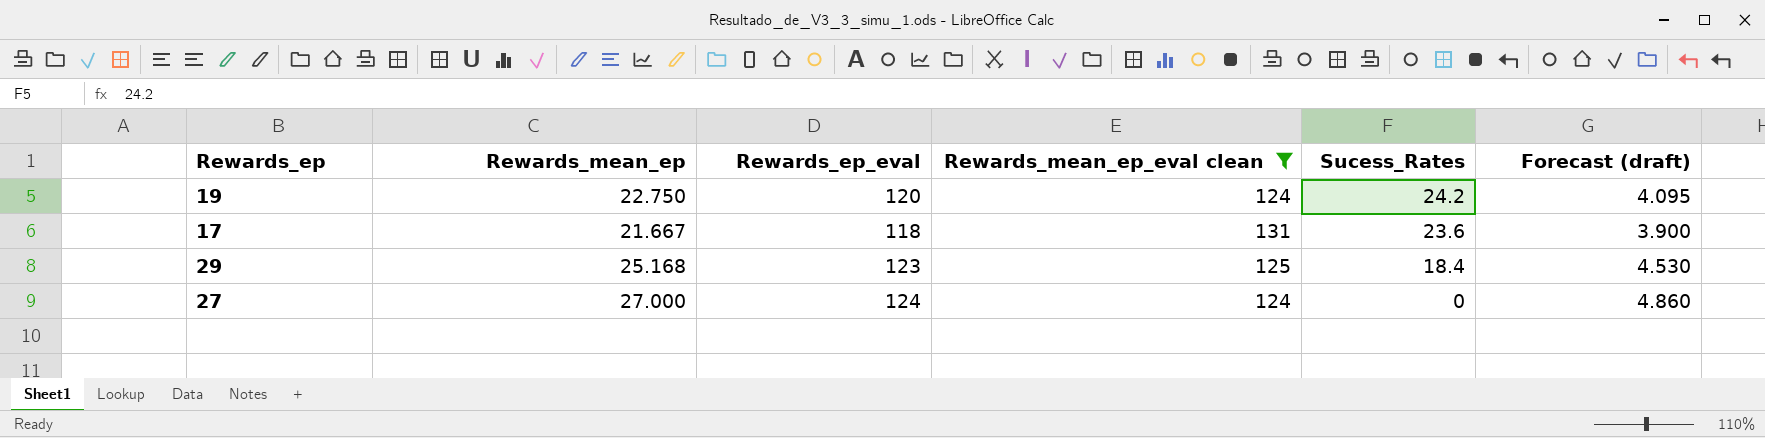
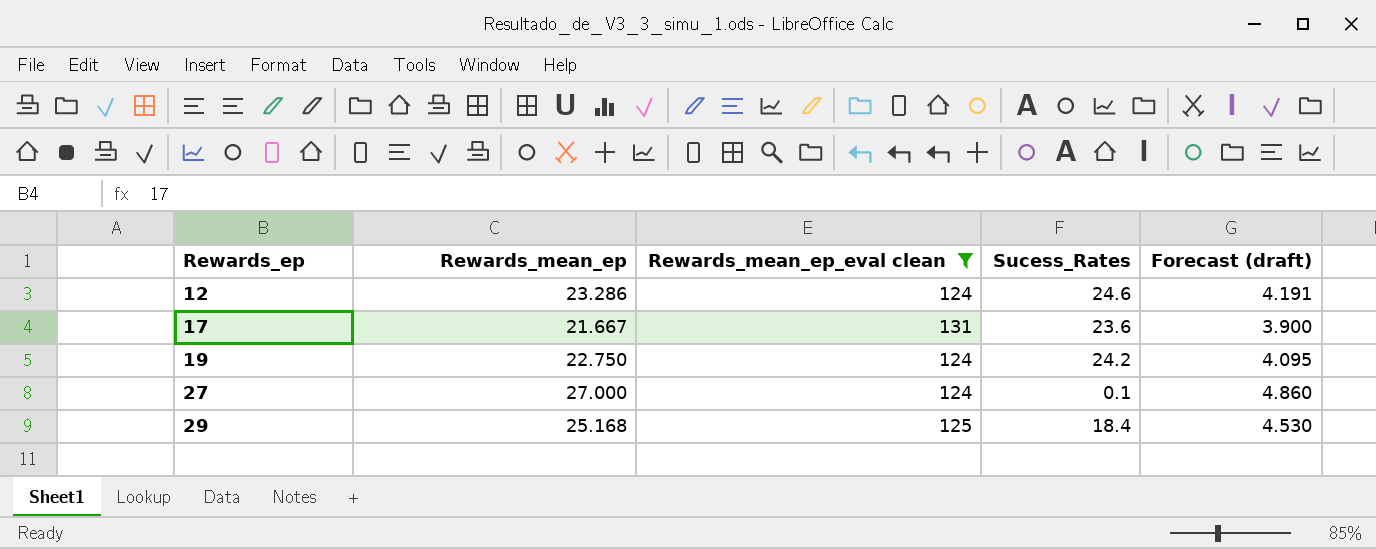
row order: Sucess_Rates descending -> Rewards_ep ascending
column Rewards_ep_eval | position: 3 -> none
row 12: none -> 23.286 | 124 | 24.6 | 4.191
27 | Sucess_Rates: 0 -> 0.1

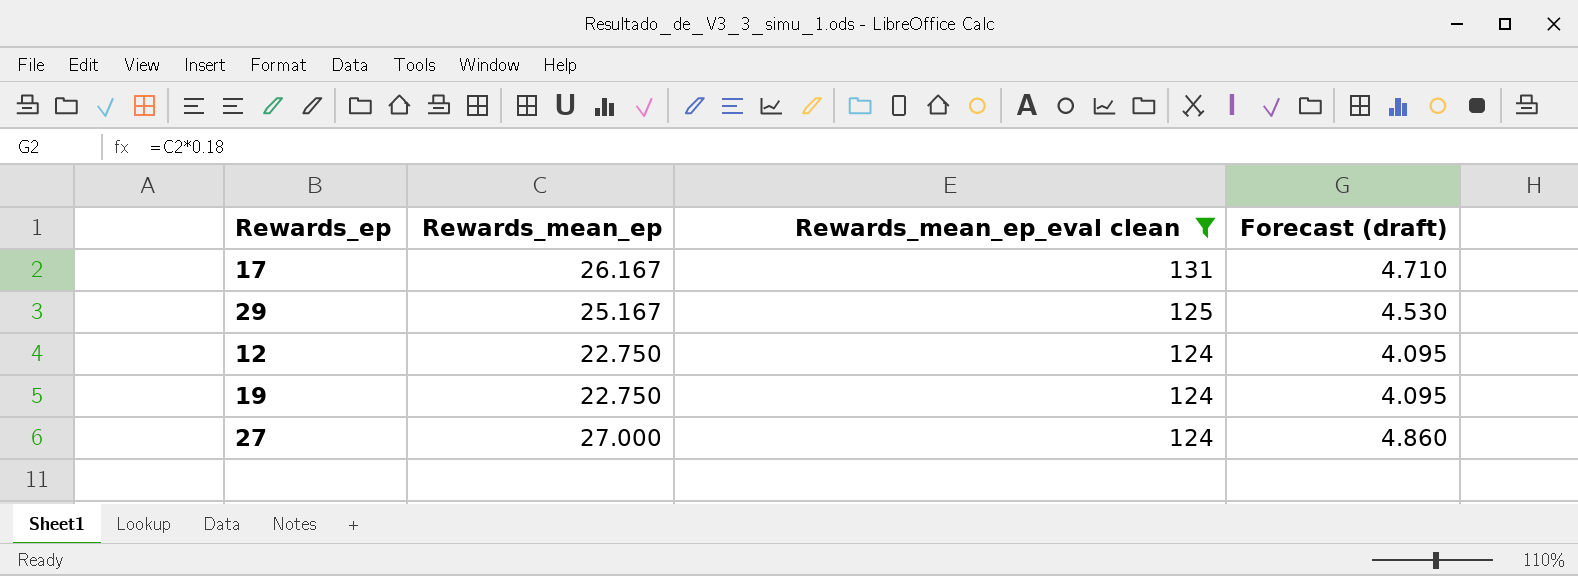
row order: Rewards_ep ascending -> Rewards_mean_ep_eval clean descending
column Sucess_Rates | position: 4 -> none
17 | Rewards_mean_ep: 21.667 -> 26.167
17 | Forecast (draft): 3.900 -> 4.710
29 | Rewards_mean_ep: 25.168 -> 25.167
12 | Rewards_mean_ep: 23.286 -> 22.750
12 | Forecast (draft): 4.191 -> 4.095

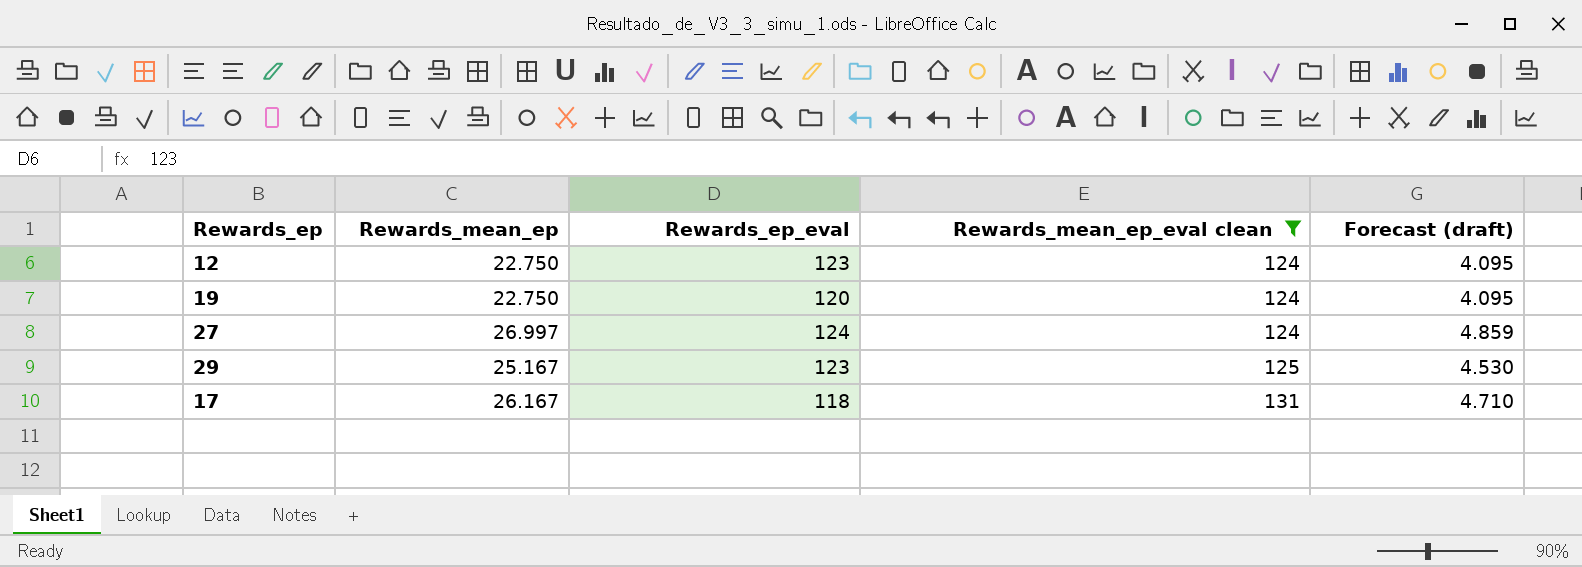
row order: Rewards_mean_ep_eval clean descending -> Rewards_mean_ep_eval clean ascending
column Rewards_ep_eval | position: none -> 3
27 | Rewards_mean_ep: 27.000 -> 26.997
27 | Forecast (draft): 4.860 -> 4.859

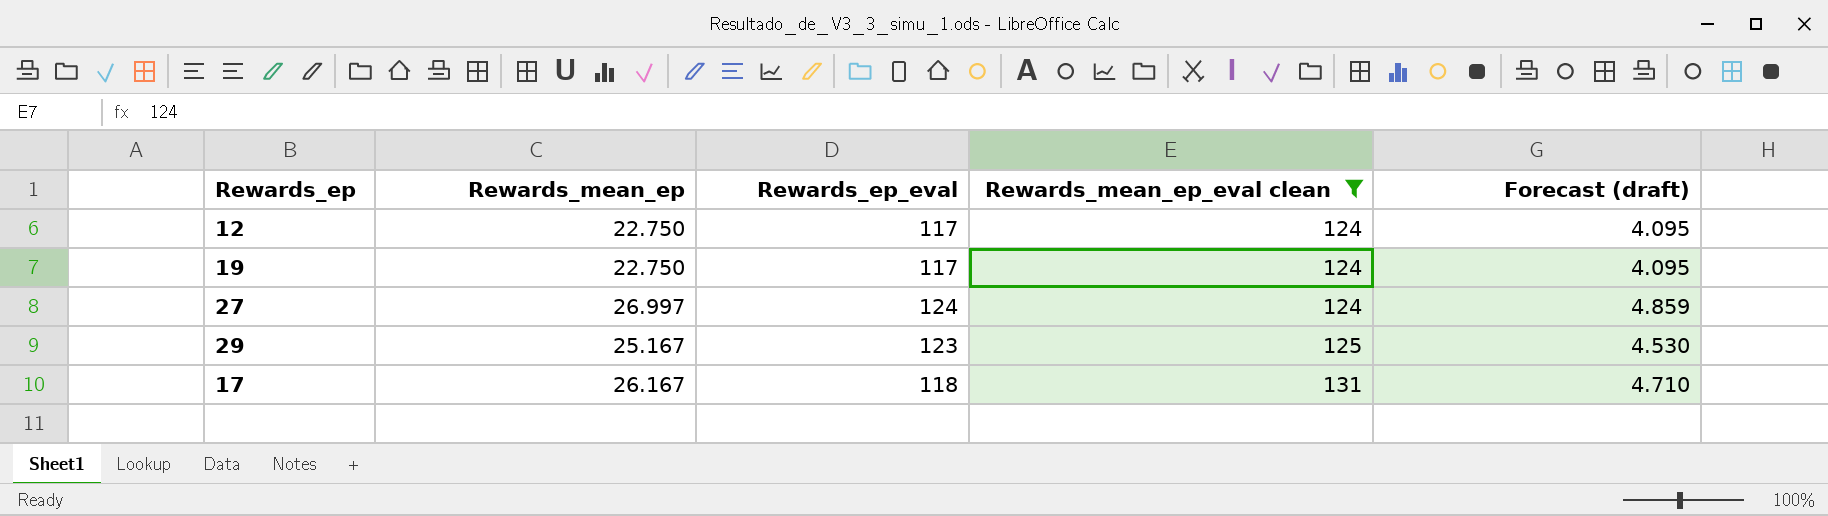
12 | Rewards_ep_eval: 123 -> 117
19 | Rewards_ep_eval: 120 -> 117

